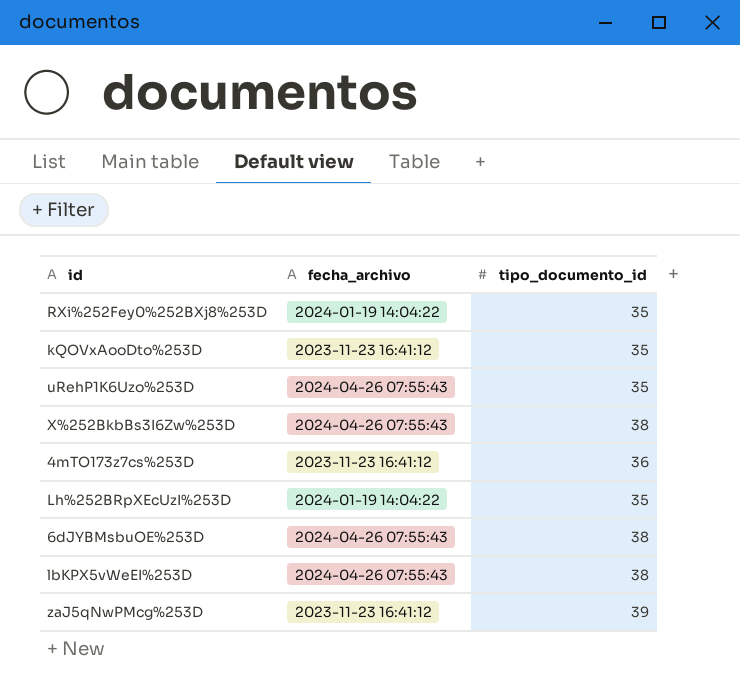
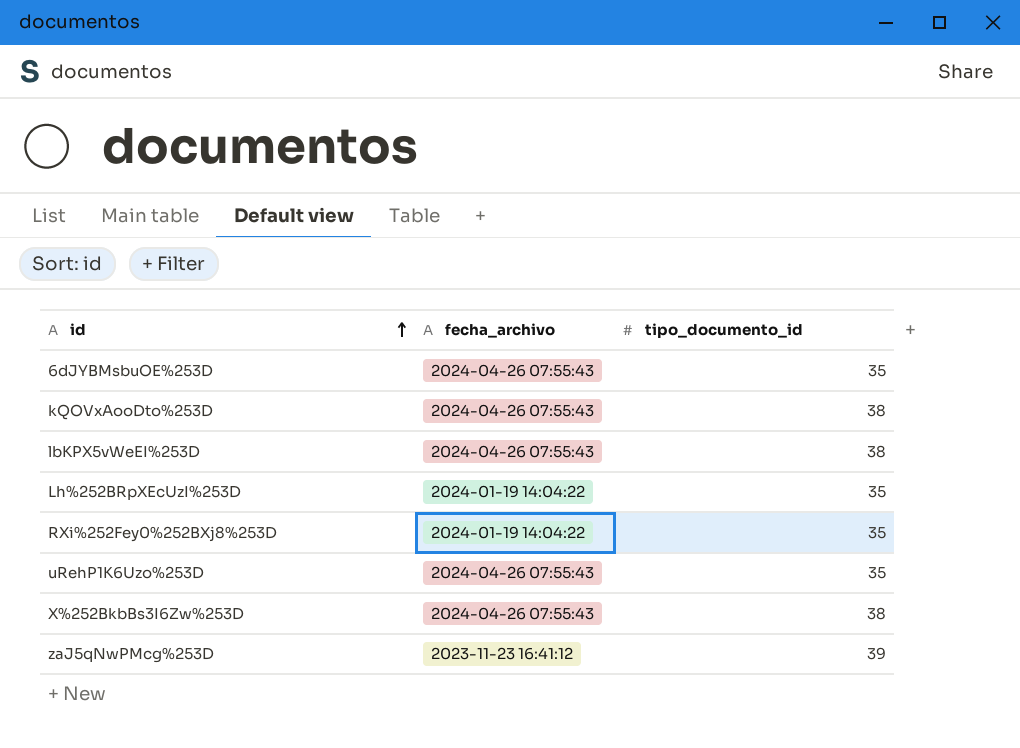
row order: none -> id ascending
row 4mTO173z7cs%253D: 2023-11-23 16:41:12 | 36 -> none
6dJYBMsbuOE%253D | tipo_documento_id: 38 -> 35
kQOVxAooDto%253D | fecha_archivo: 2023-11-23 16:41:12 -> 2024-04-26 07:55:43
kQOVxAooDto%253D | tipo_documento_id: 35 -> 38

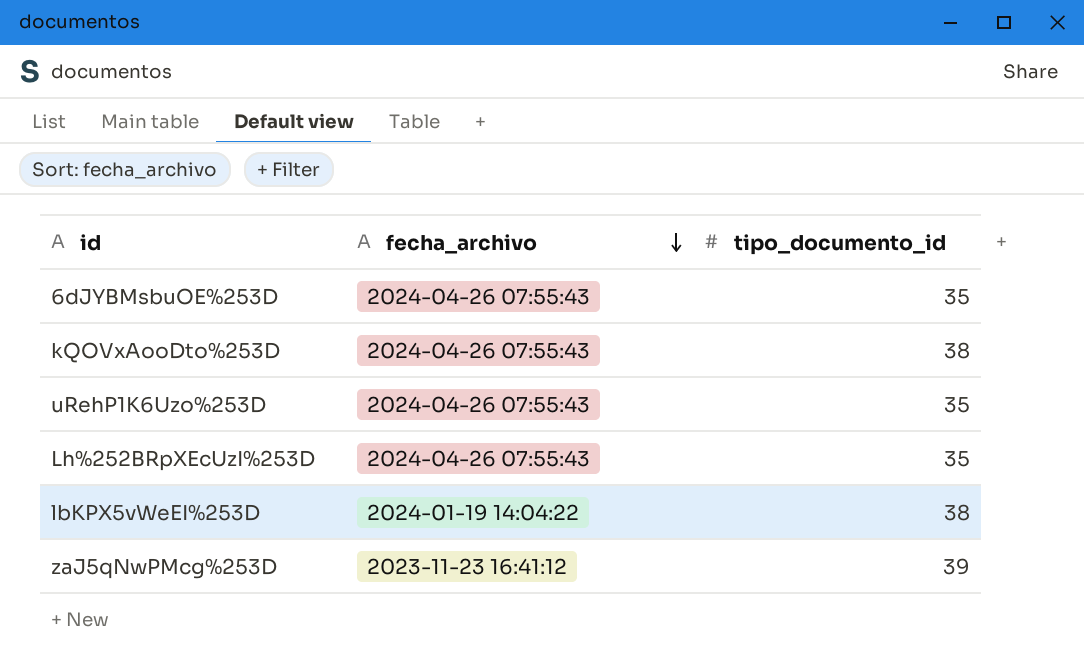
row order: id ascending -> fecha_archivo descending
row RXi%252Fey0%252BXj8%253D: 2024-01-19 14:04:22 | 35 -> none
row X%252BkbBs3I6Zw%253D: 2024-04-26 07:55:43 | 38 -> none
Lh%252BRpXEcUzI%253D | fecha_archivo: 2024-01-19 14:04:22 -> 2024-04-26 07:55:43
lbKPX5vWeEI%253D | fecha_archivo: 2024-04-26 07:55:43 -> 2024-01-19 14:04:22

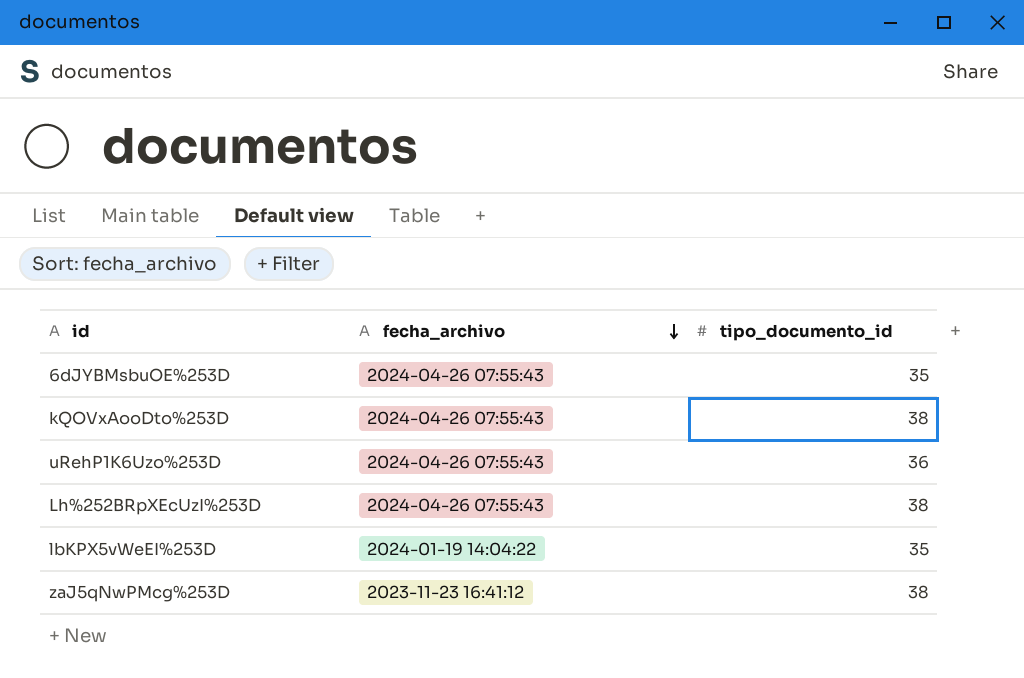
uRehP1K6Uzo%253D | tipo_documento_id: 35 -> 36
Lh%252BRpXEcUzI%253D | tipo_documento_id: 35 -> 38
lbKPX5vWeEI%253D | tipo_documento_id: 38 -> 35
zaJ5qNwPMcg%253D | tipo_documento_id: 39 -> 38

